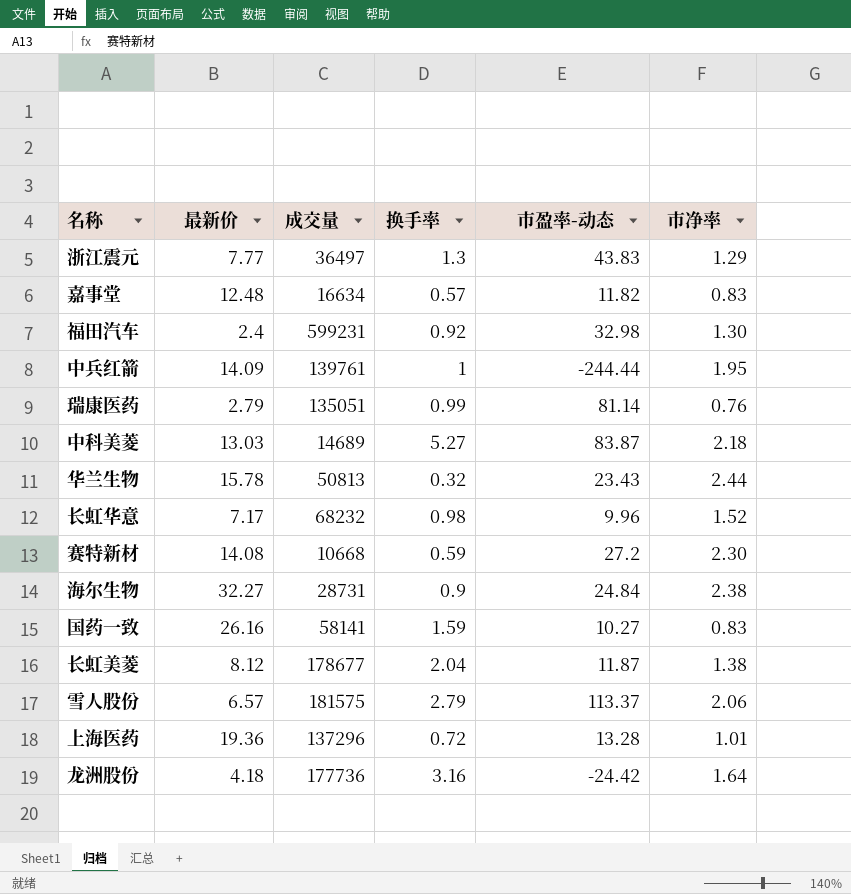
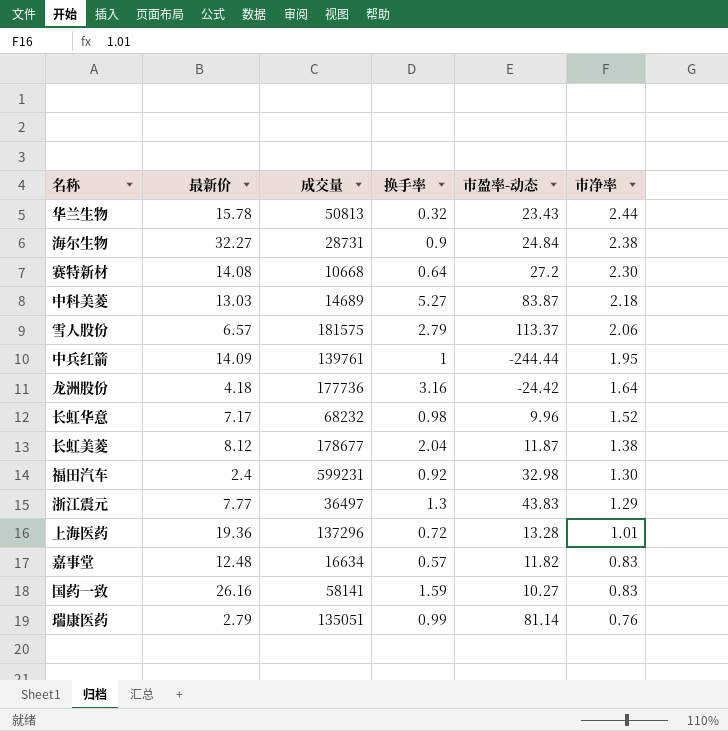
row order: none -> 市净率 descending
赛特新材 | 换手率: 0.59 -> 0.64

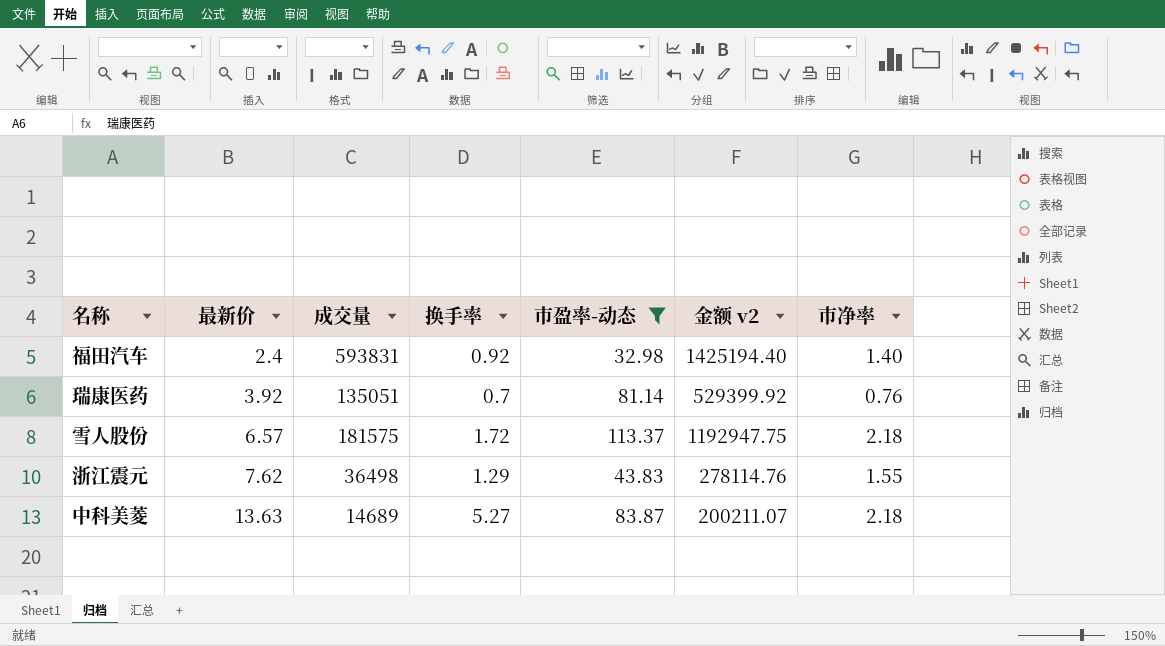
filter: none -> 市盈率-动态 >= 32.98
row order: 市净率 descending -> 最新价 ascending
column 金额 v2 | formula: none -> [最新价] * [成交量]
福田汽车 | 成交量: 599231 -> 593831
福田汽车 | 市净率: 1.30 -> 1.40
瑞康医药 | 最新价: 2.79 -> 3.92
瑞康医药 | 换手率: 0.99 -> 0.7
雪人股份 | 换手率: 2.79 -> 1.72
雪人股份 | 市净率: 2.06 -> 2.18
浙江震元 | 最新价: 7.77 -> 7.62
浙江震元 | 成交量: 36497 -> 36498
浙江震元 | 换手率: 1.3 -> 1.29
浙江震元 | 市净率: 1.29 -> 1.55
中科美菱 | 最新价: 13.03 -> 13.63

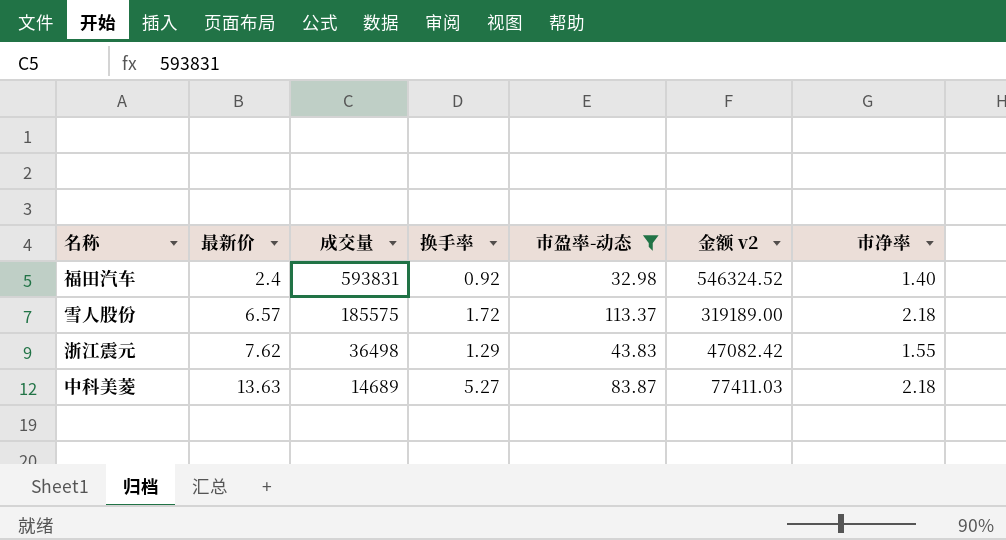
column 金额 v2 | formula: [最新价] * [成交量] -> [成交量] * [换手率]
row 瑞康医药: 3.92 | 135051 | 0.7 | 81.14 | 529399.92 | 0.76 -> none
雪人股份 | 成交量: 181575 -> 185575

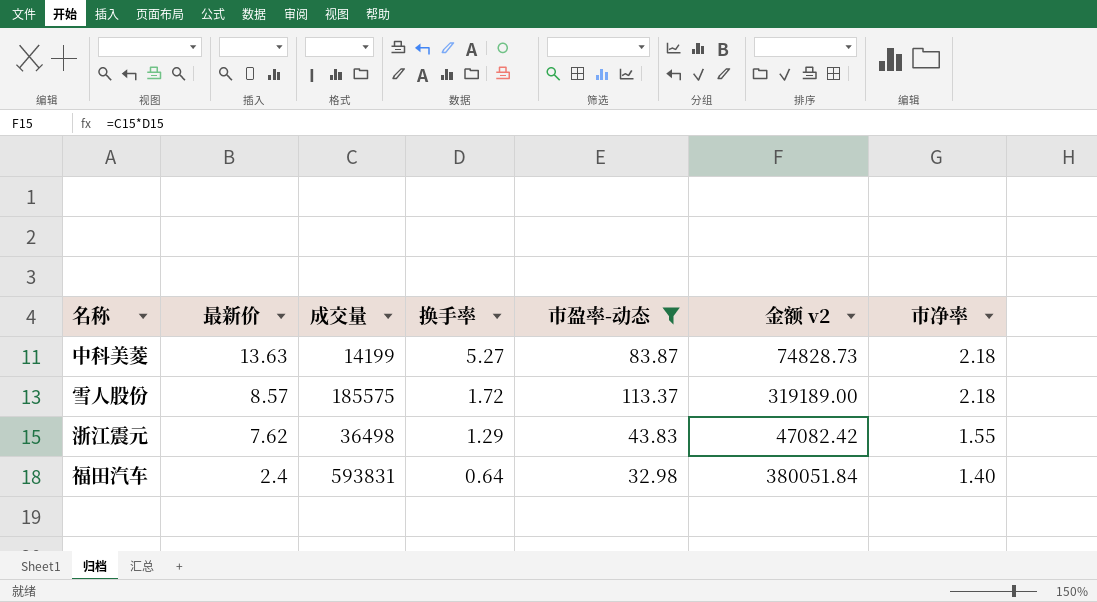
row order: 最新价 ascending -> 最新价 descending
中科美菱 | 成交量: 14689 -> 14199
中科美菱 | 金额 v2: 77411.03 -> 74828.73
雪人股份 | 最新价: 6.57 -> 8.57
福田汽车 | 换手率: 0.92 -> 0.64
福田汽车 | 金额 v2: 546324.52 -> 380051.84

